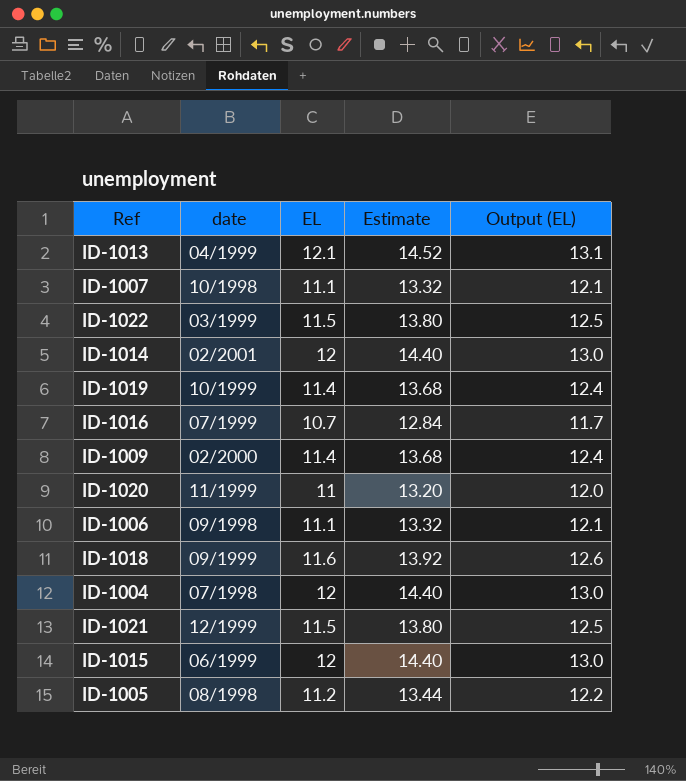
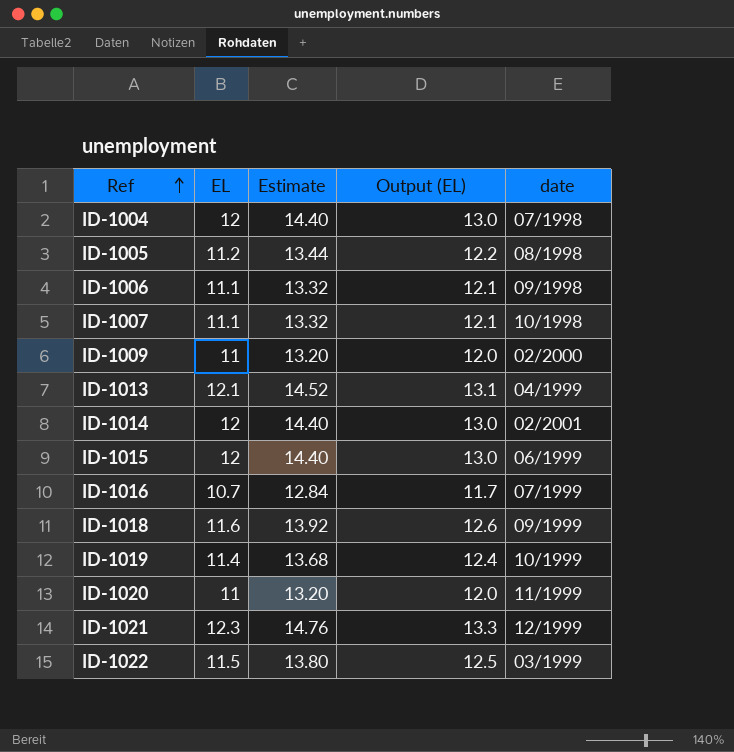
row order: none -> Ref ascending
column date | position: 2 -> 5
ID-1009 | EL: 11.4 -> 11
ID-1009 | Estimate: 13.68 -> 13.20
ID-1009 | Output (EL): 12.4 -> 12.0
ID-1021 | EL: 11.5 -> 12.3
ID-1021 | Estimate: 13.80 -> 14.76
ID-1021 | Output (EL): 12.5 -> 13.3

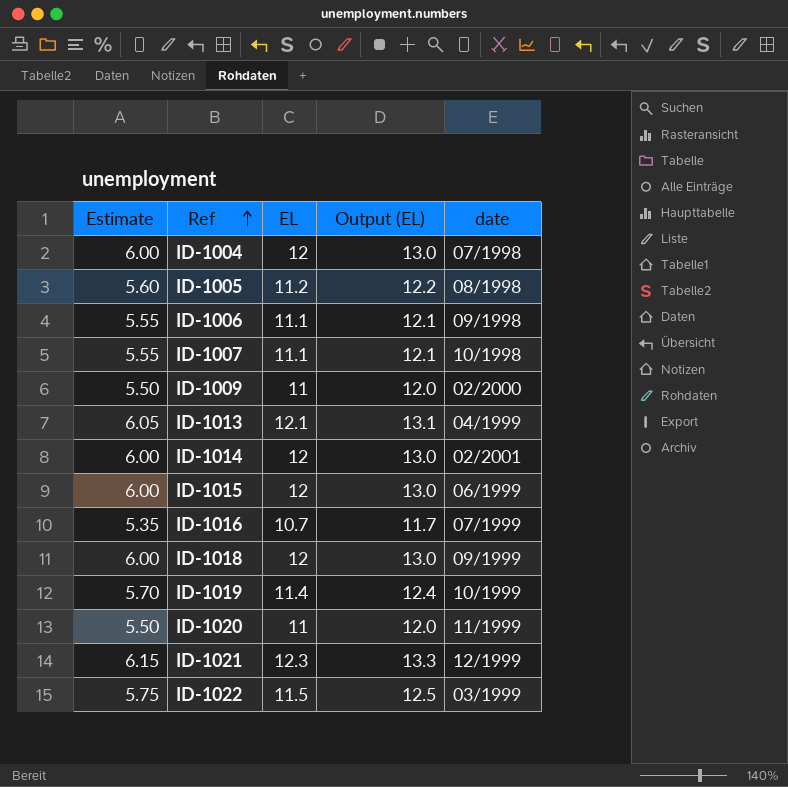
column Estimate | formula: [EL] * 1.2 -> [EL] * 0.5
column Estimate | position: 3 -> 1
ID-1018 | EL: 11.6 -> 12
ID-1018 | Output (EL): 12.6 -> 13.0

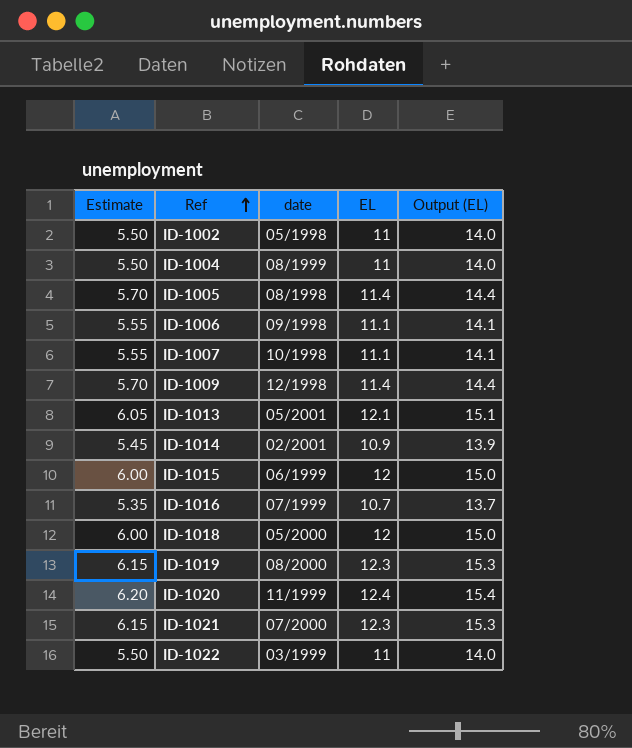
column date | position: 5 -> 3
column Output (EL) | formula: [EL] + 1 -> [EL] + 3
row ID-1002: none -> 5.50 | 05/1998 | 11 | 14.0
ID-1004 | Estimate: 6.00 -> 5.50
ID-1004 | date: 07/1998 -> 08/1999
ID-1004 | EL: 12 -> 11
ID-1005 | Estimate: 5.60 -> 5.70
ID-1005 | EL: 11.2 -> 11.4
ID-1009 | Estimate: 5.50 -> 5.70
ID-1009 | date: 02/2000 -> 12/1998
ID-1009 | EL: 11 -> 11.4
ID-1013 | date: 04/1999 -> 05/2001
ID-1014 | Estimate: 6.00 -> 5.45
ID-1014 | EL: 12 -> 10.9
ID-1018 | date: 09/1999 -> 05/2000
ID-1019 | Estimate: 5.70 -> 6.15
ID-1019 | date: 10/1999 -> 08/2000
ID-1019 | EL: 11.4 -> 12.3
ID-1020 | Estimate: 5.50 -> 6.20
ID-1020 | EL: 11 -> 12.4
ID-1021 | date: 12/1999 -> 07/2000
ID-1022 | Estimate: 5.75 -> 5.50
ID-1022 | EL: 11.5 -> 11

